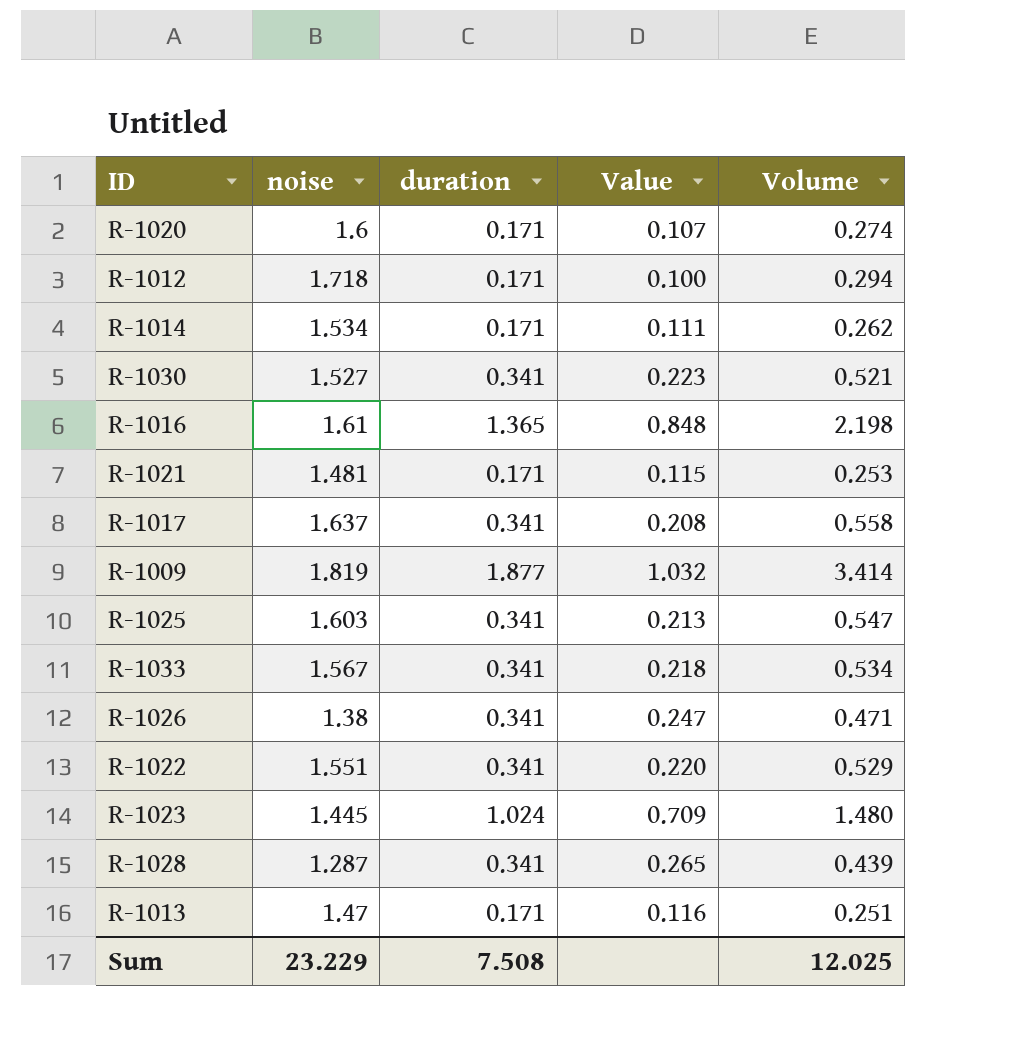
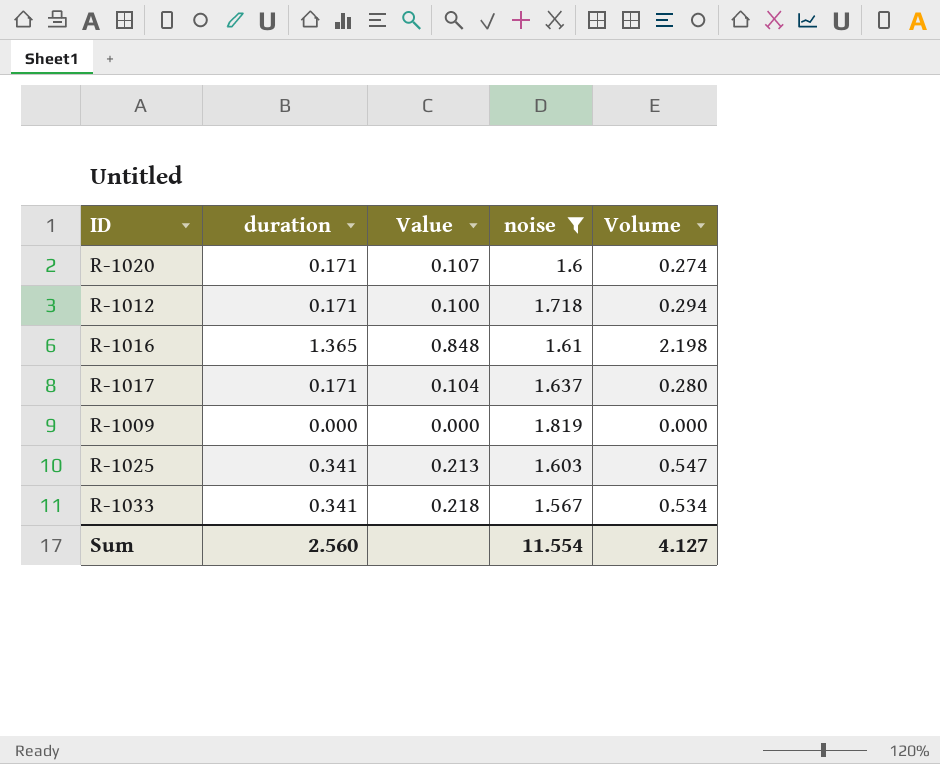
filter: none -> noise >= 1.567
column noise | position: 2 -> 4
R-1017 | duration: 0.341 -> 0.171
R-1017 | Value: 0.208 -> 0.104
R-1017 | Volume: 0.558 -> 0.280
R-1009 | duration: 1.877 -> 0.000
R-1009 | Value: 1.032 -> 0.000
R-1009 | Volume: 3.414 -> 0.000
Sum | duration: 7.508 -> 2.560
Sum | noise: 23.229 -> 11.554
Sum | Volume: 12.025 -> 4.127

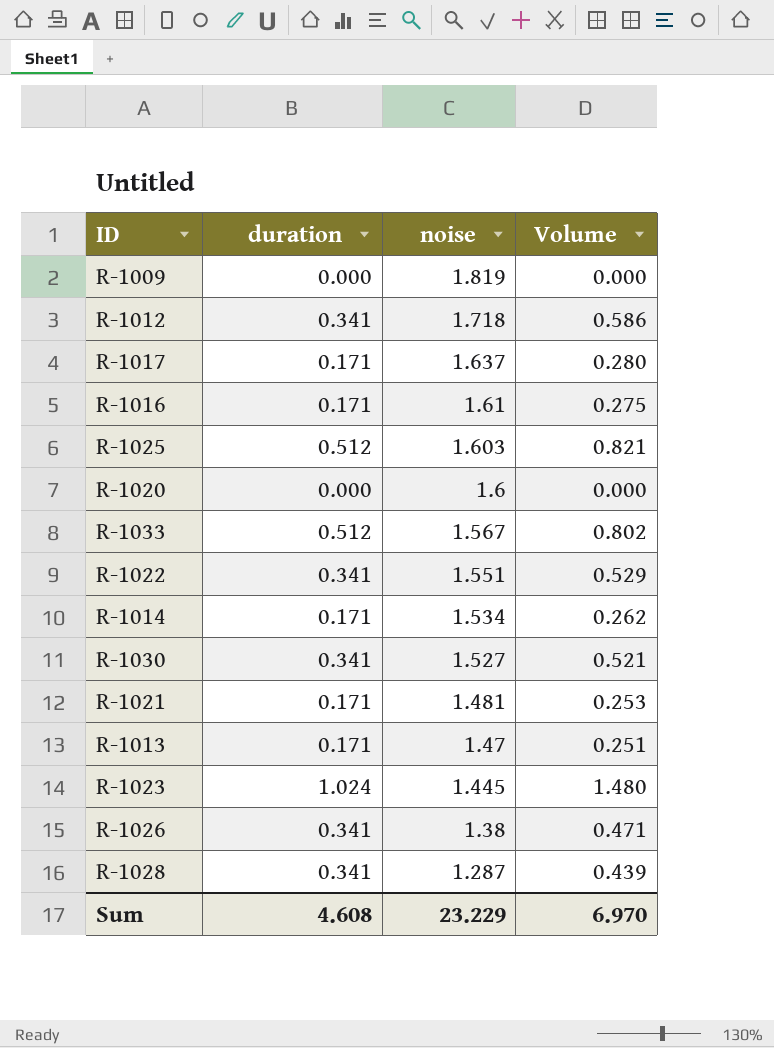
filter: noise >= 1.567 -> none
row order: none -> noise descending
column Value | formula: [duration] / [noise] -> none
R-1012 | duration: 0.171 -> 0.341
R-1012 | Volume: 0.294 -> 0.586
R-1016 | duration: 1.365 -> 0.171
R-1016 | Volume: 2.198 -> 0.275
R-1025 | duration: 0.341 -> 0.512
R-1025 | Volume: 0.547 -> 0.821
R-1020 | duration: 0.171 -> 0.000
R-1020 | Volume: 0.274 -> 0.000
R-1033 | duration: 0.341 -> 0.512
R-1033 | Volume: 0.534 -> 0.802
Sum | duration: 2.560 -> 4.608
Sum | noise: 11.554 -> 23.229
Sum | Volume: 4.127 -> 6.970

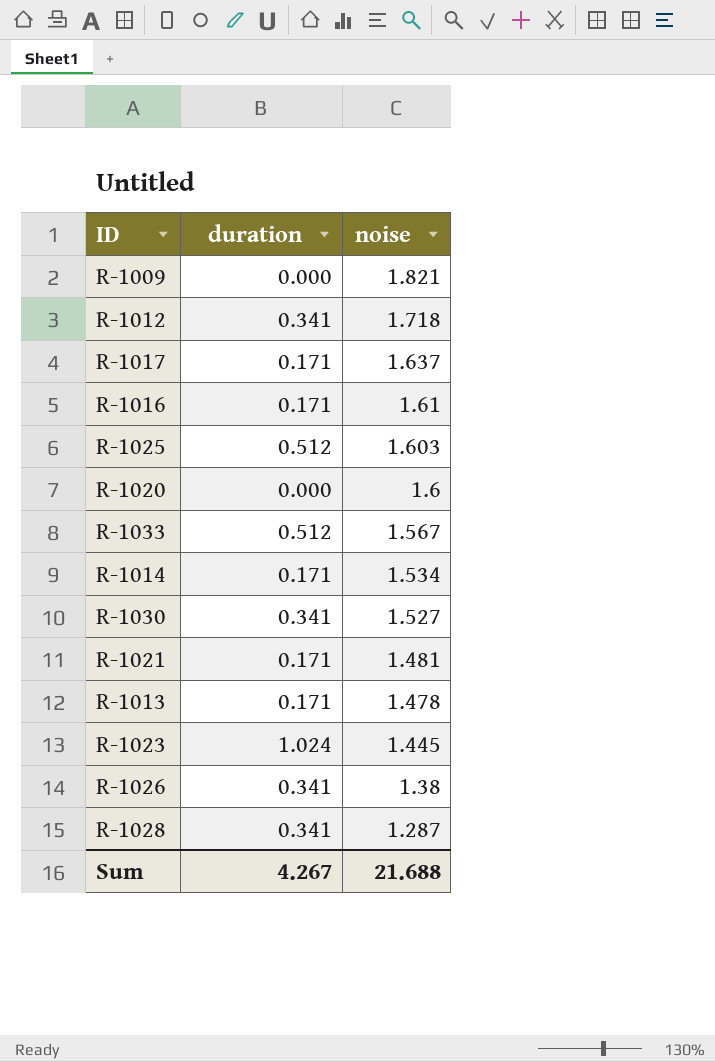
column Volume | formula: [duration] * [noise] -> none
row R-1022: 0.341 | 1.551 | 0.529 -> none
R-1009 | noise: 1.819 -> 1.821
R-1013 | noise: 1.47 -> 1.478
Sum | duration: 4.608 -> 4.267
Sum | noise: 23.229 -> 21.688

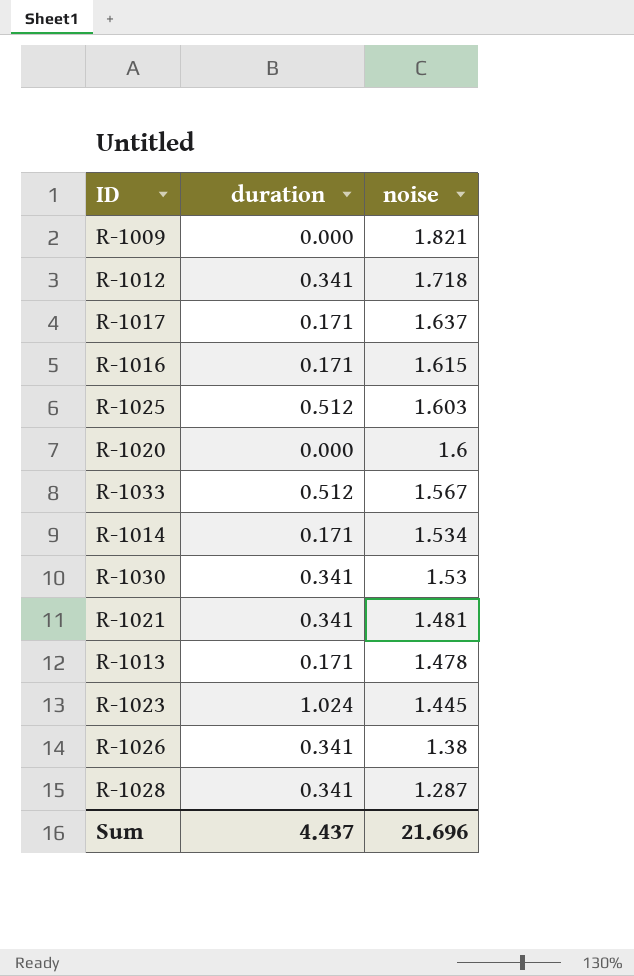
R-1016 | noise: 1.61 -> 1.615
R-1030 | noise: 1.527 -> 1.53
R-1021 | duration: 0.171 -> 0.341
Sum | duration: 4.267 -> 4.437
Sum | noise: 21.688 -> 21.696

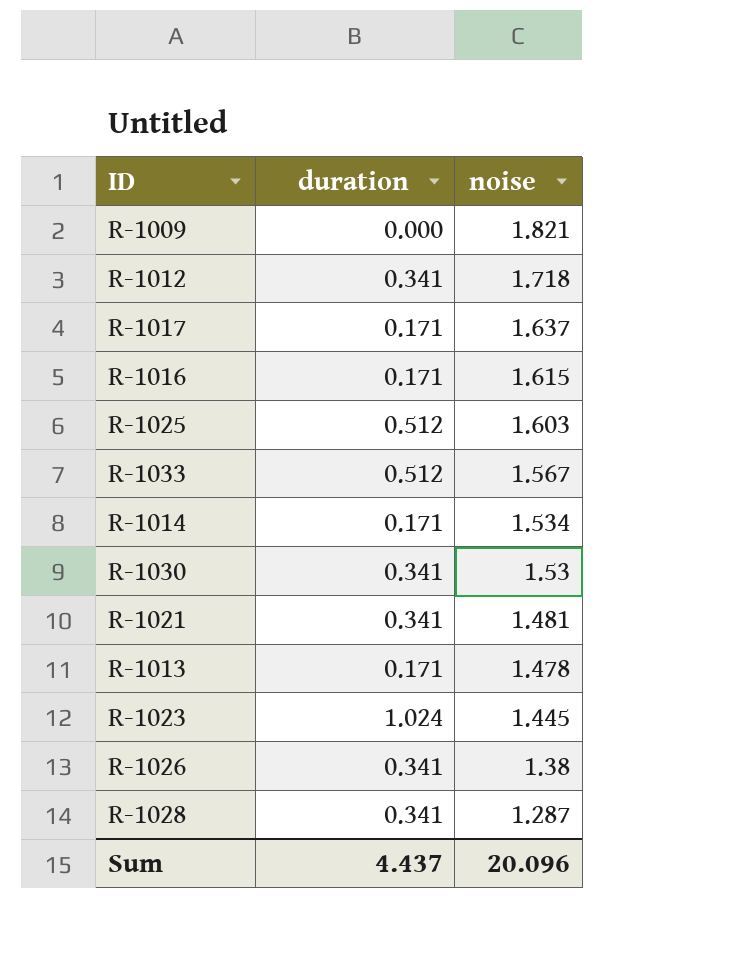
row R-1020: 0.000 | 1.6 -> none
Sum | noise: 21.696 -> 20.096

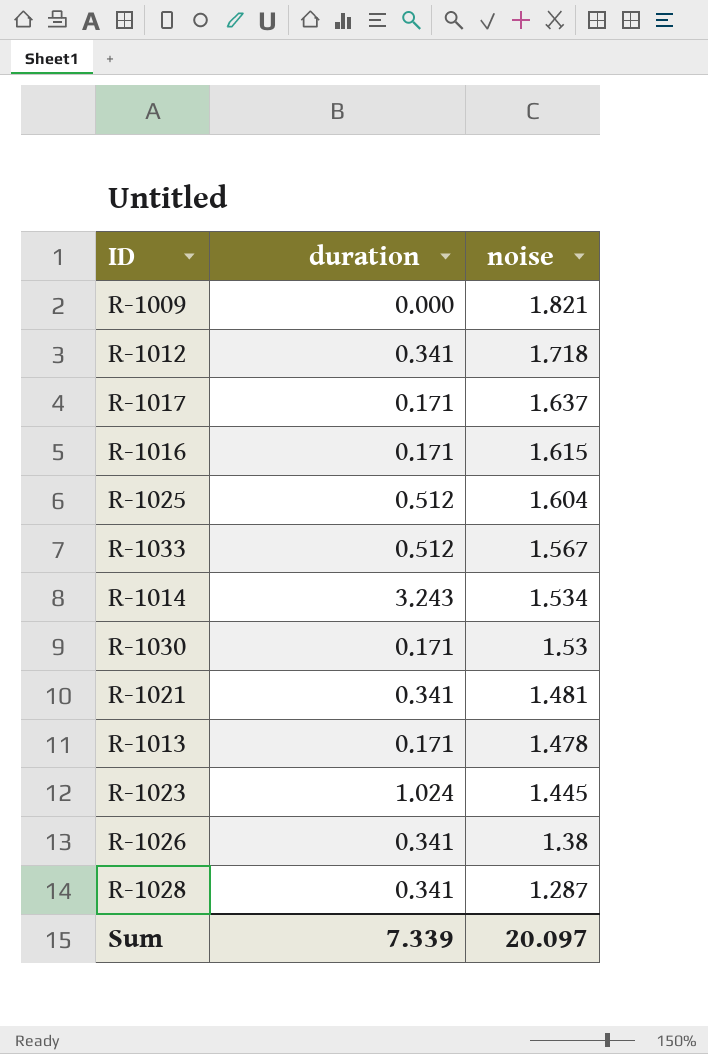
R-1025 | noise: 1.603 -> 1.604
R-1014 | duration: 0.171 -> 3.243
R-1030 | duration: 0.341 -> 0.171
Sum | duration: 4.437 -> 7.339
Sum | noise: 20.096 -> 20.097

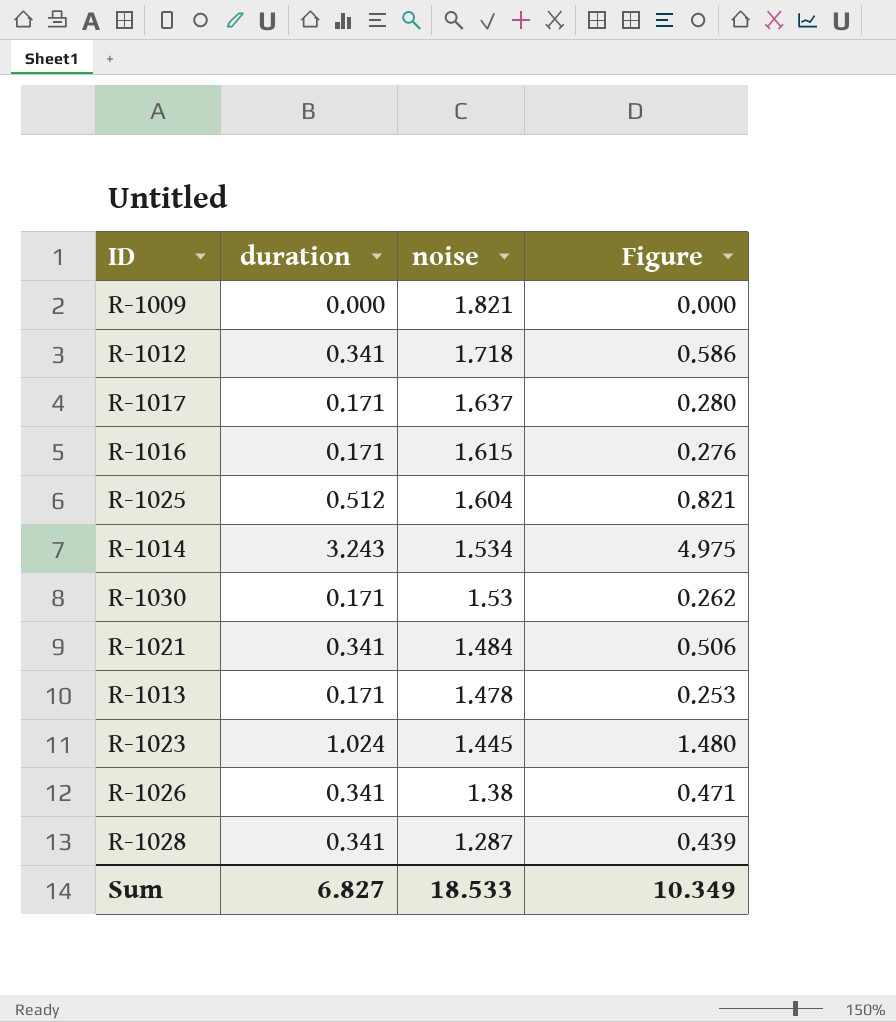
column Figure | formula: none -> [duration] * [noise]
row R-1033: 0.512 | 1.567 -> none
R-1021 | noise: 1.481 -> 1.484
Sum | duration: 7.339 -> 6.827
Sum | noise: 20.097 -> 18.533

